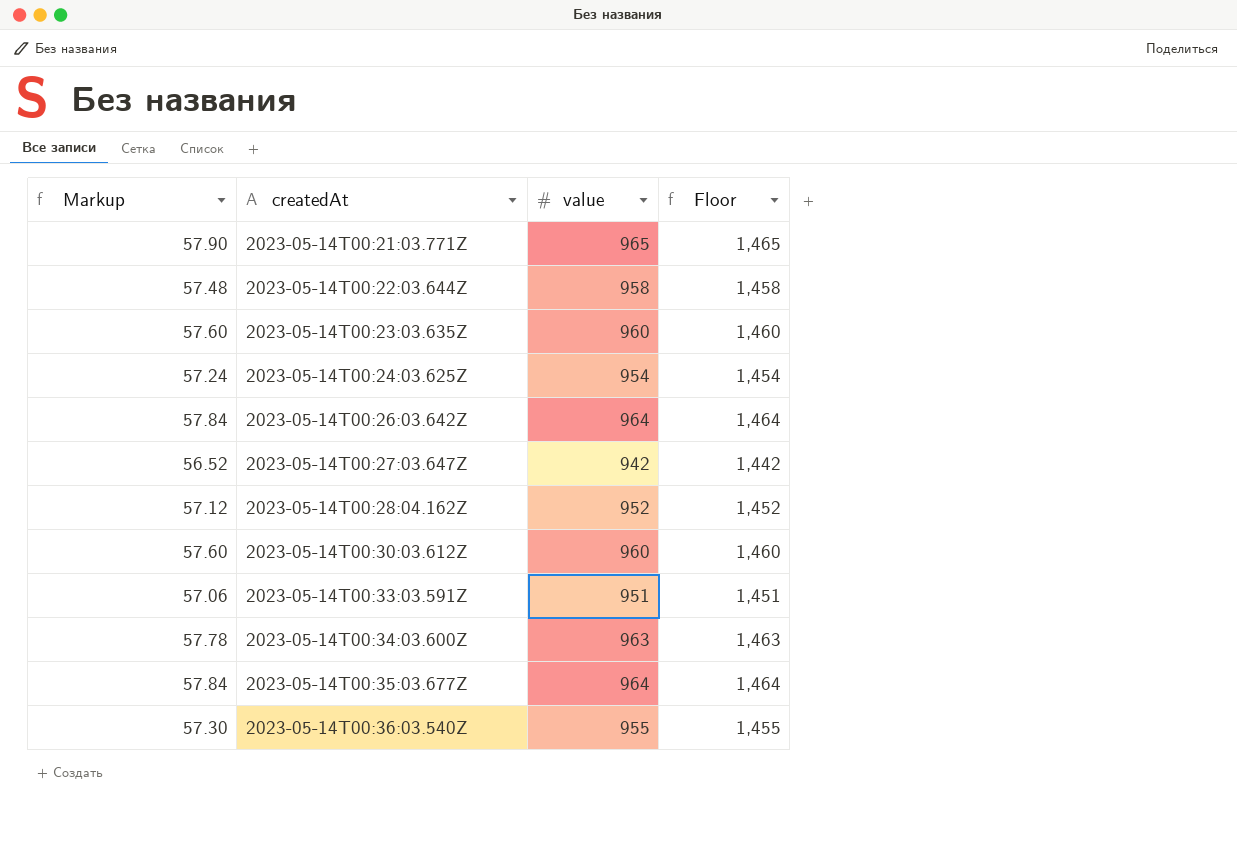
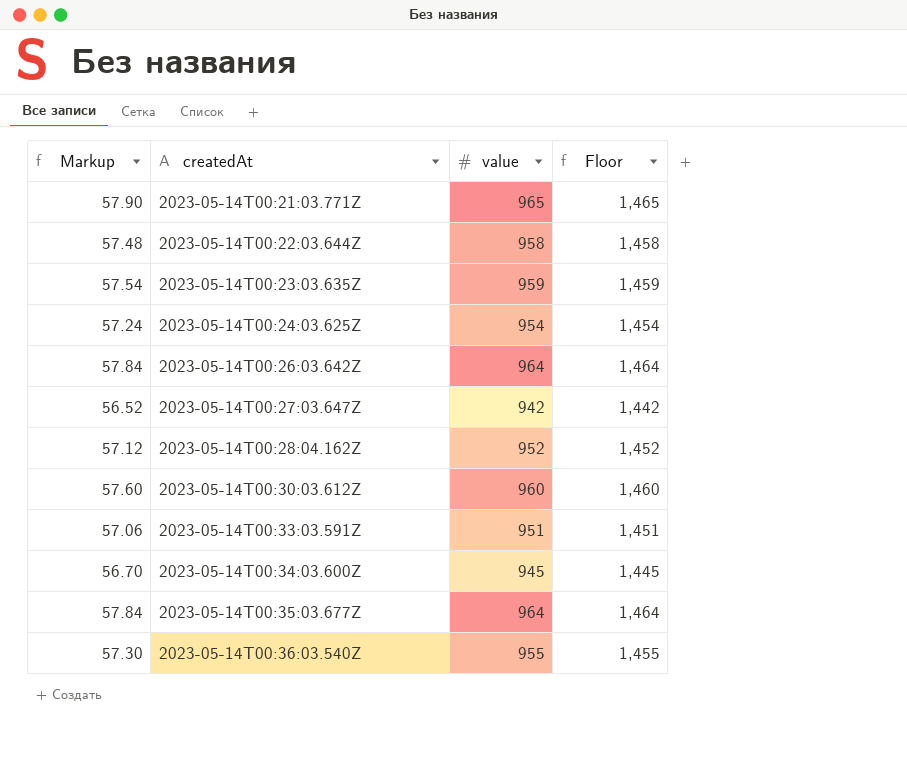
2023-05-14T00:23:03.635Z | Markup: 57.60 -> 57.54
2023-05-14T00:23:03.635Z | value: 960 -> 959
2023-05-14T00:23:03.635Z | Floor: 1,460 -> 1,459
2023-05-14T00:34:03.600Z | Markup: 57.78 -> 56.70
2023-05-14T00:34:03.600Z | value: 963 -> 945
2023-05-14T00:34:03.600Z | Floor: 1,463 -> 1,445

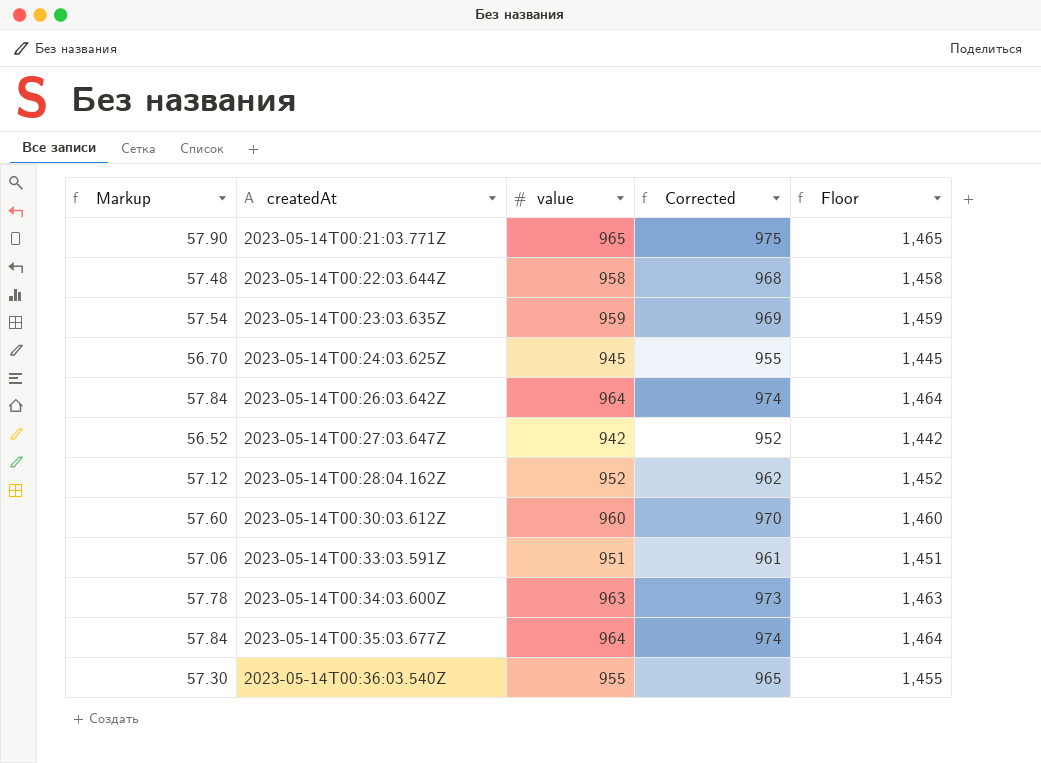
column Corrected | formula: none -> [value] + 10
2023-05-14T00:24:03.625Z | Markup: 57.24 -> 56.70
2023-05-14T00:24:03.625Z | value: 954 -> 945
2023-05-14T00:24:03.625Z | Floor: 1,454 -> 1,445
2023-05-14T00:34:03.600Z | Markup: 56.70 -> 57.78
2023-05-14T00:34:03.600Z | value: 945 -> 963
2023-05-14T00:34:03.600Z | Floor: 1,445 -> 1,463

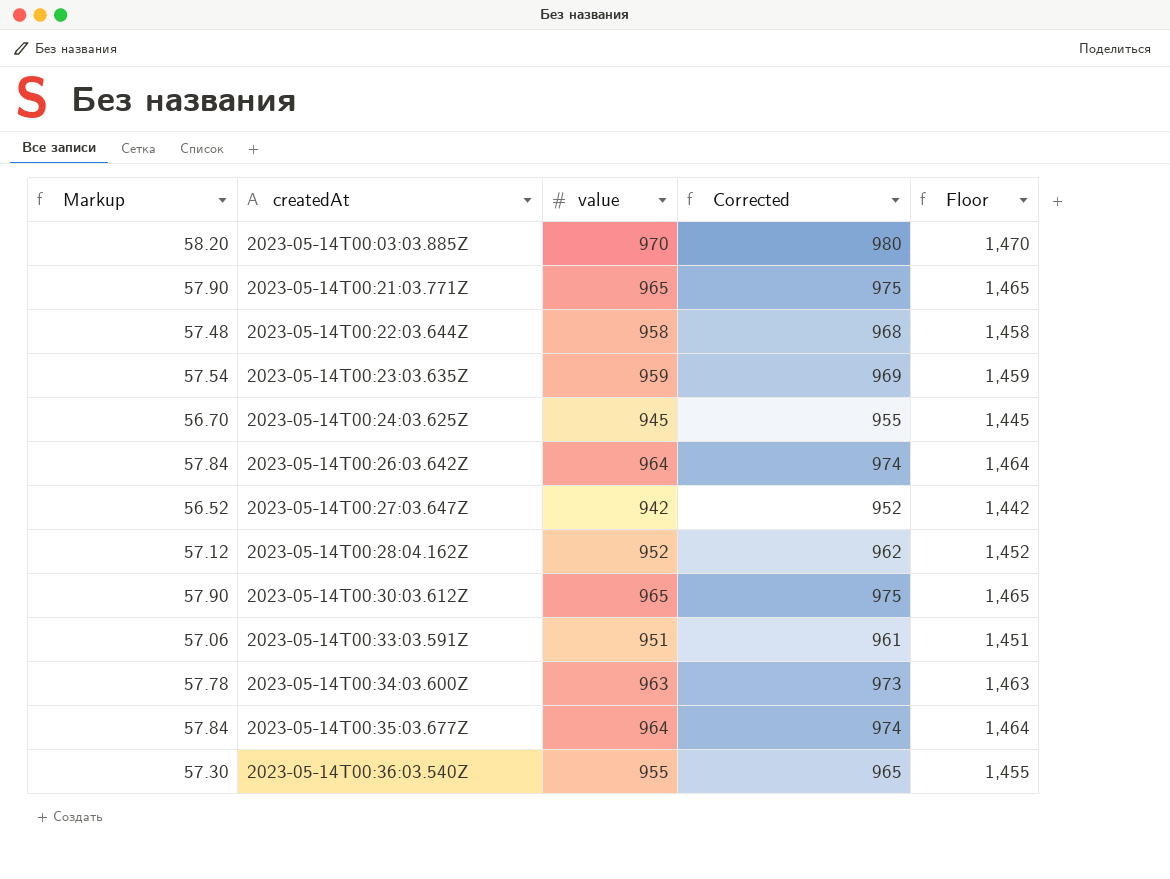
row 2023-05-14T00:03:03.885Z: none -> 58.20 | 970 | 980 | 1,470
2023-05-14T00:30:03.612Z | Markup: 57.60 -> 57.90
2023-05-14T00:30:03.612Z | value: 960 -> 965
2023-05-14T00:30:03.612Z | Corrected: 970 -> 975
2023-05-14T00:30:03.612Z | Floor: 1,460 -> 1,465

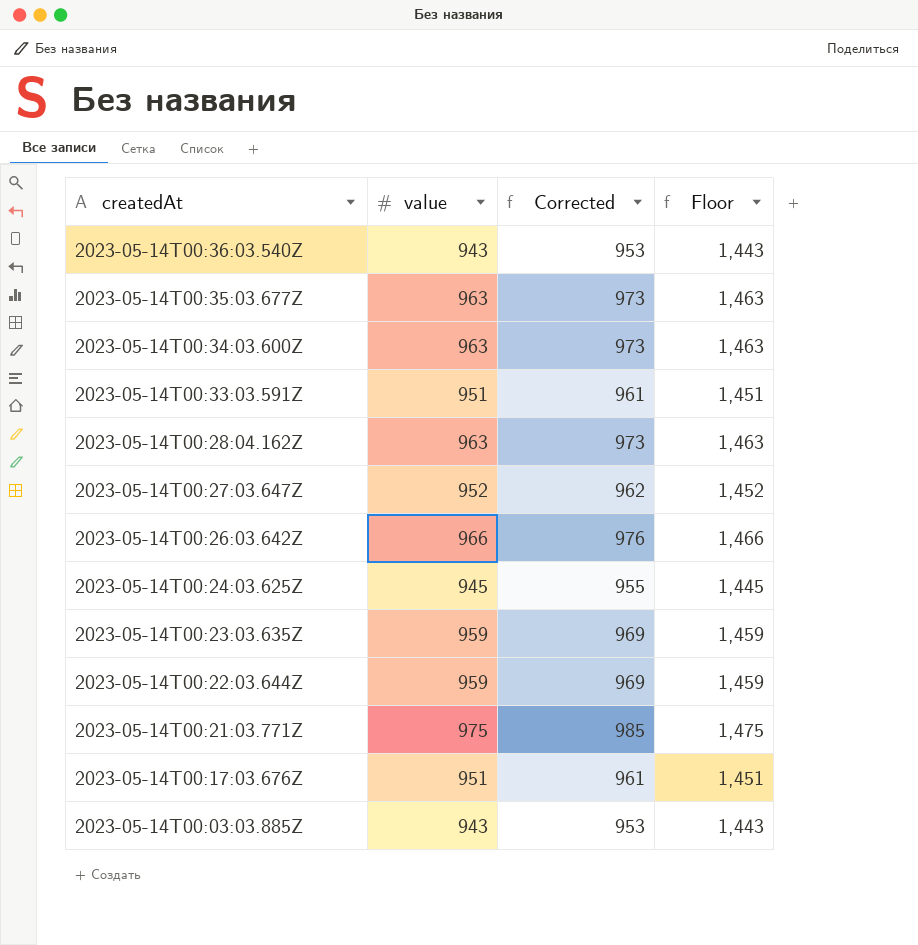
row order: createdAt ascending -> createdAt descending
column Markup | formula: [value] * 0.06 -> none
row 2023-05-14T00:30:03.612Z: 57.90 | 965 | 975 | 1,465 -> none
2023-05-14T00:36:03.540Z | value: 955 -> 943
2023-05-14T00:36:03.540Z | Corrected: 965 -> 953
2023-05-14T00:36:03.540Z | Floor: 1,455 -> 1,443
2023-05-14T00:35:03.677Z | value: 964 -> 963
2023-05-14T00:35:03.677Z | Corrected: 974 -> 973
2023-05-14T00:35:03.677Z | Floor: 1,464 -> 1,463
2023-05-14T00:28:04.162Z | value: 952 -> 963
2023-05-14T00:28:04.162Z | Corrected: 962 -> 973
2023-05-14T00:28:04.162Z | Floor: 1,452 -> 1,463
2023-05-14T00:27:03.647Z | value: 942 -> 952
2023-05-14T00:27:03.647Z | Corrected: 952 -> 962
2023-05-14T00:27:03.647Z | Floor: 1,442 -> 1,452
2023-05-14T00:26:03.642Z | value: 964 -> 966
2023-05-14T00:26:03.642Z | Corrected: 974 -> 976
2023-05-14T00:26:03.642Z | Floor: 1,464 -> 1,466
2023-05-14T00:22:03.644Z | value: 958 -> 959
2023-05-14T00:22:03.644Z | Corrected: 968 -> 969
2023-05-14T00:22:03.644Z | Floor: 1,458 -> 1,459
2023-05-14T00:21:03.771Z | value: 965 -> 975
2023-05-14T00:21:03.771Z | Corrected: 975 -> 985
2023-05-14T00:21:03.771Z | Floor: 1,465 -> 1,475
row 2023-05-14T00:17:03.676Z: none -> 951 | 961 | 1,451
2023-05-14T00:03:03.885Z | value: 970 -> 943
2023-05-14T00:03:03.885Z | Corrected: 980 -> 953
2023-05-14T00:03:03.885Z | Floor: 1,470 -> 1,443

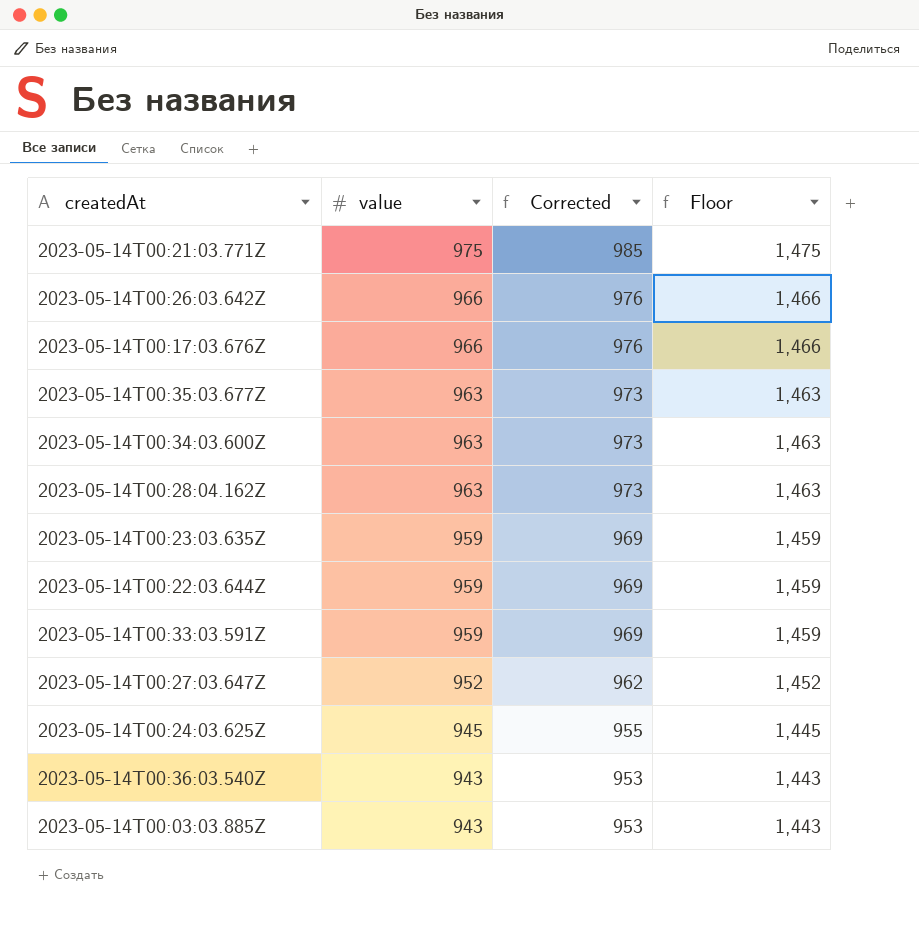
row order: createdAt descending -> value descending
2023-05-14T00:17:03.676Z | value: 951 -> 966
2023-05-14T00:17:03.676Z | Corrected: 961 -> 976
2023-05-14T00:17:03.676Z | Floor: 1,451 -> 1,466
2023-05-14T00:33:03.591Z | value: 951 -> 959
2023-05-14T00:33:03.591Z | Corrected: 961 -> 969
2023-05-14T00:33:03.591Z | Floor: 1,451 -> 1,459

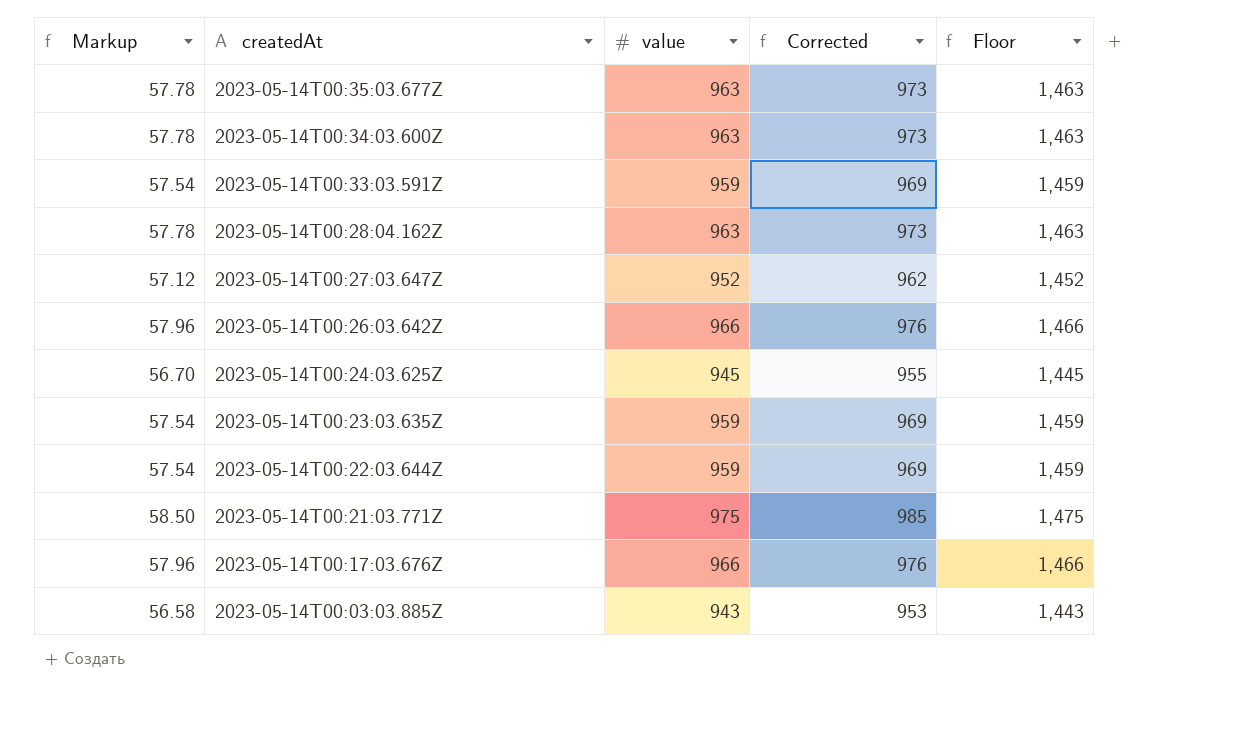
row order: value descending -> createdAt descending
column Markup | formula: none -> [value] * 0.06
row 2023-05-14T00:36:03.540Z: 943 | 953 | 1,443 -> none

